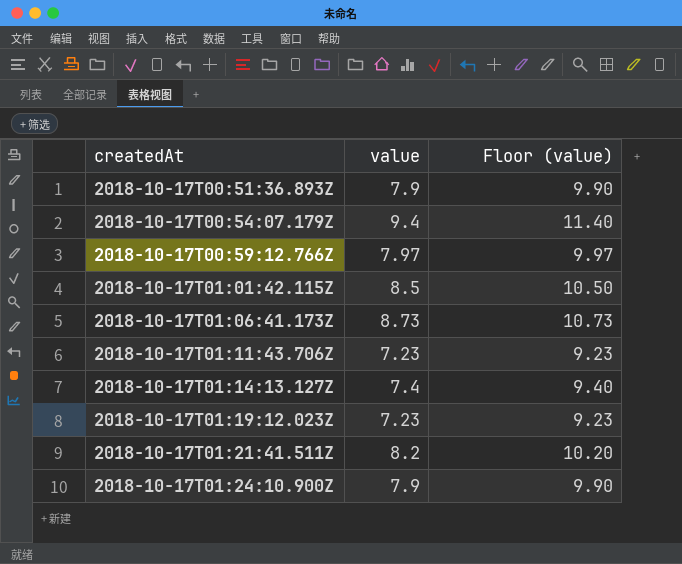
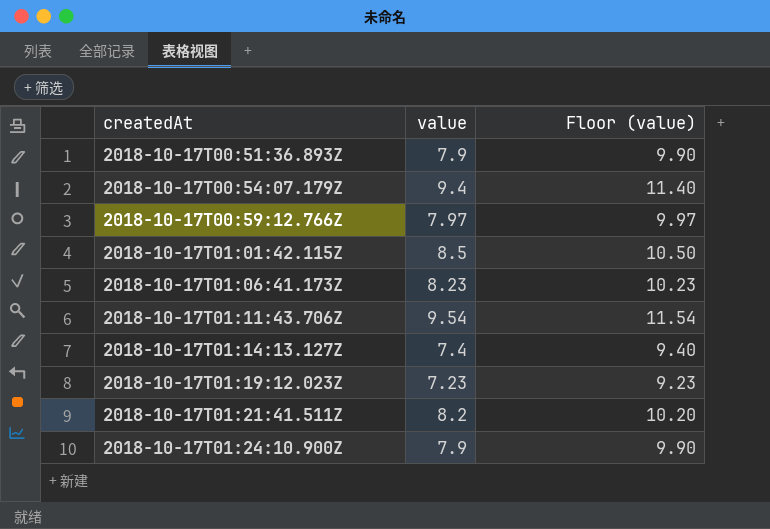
2018-10-17T01:06:41.173Z | value: 8.73 -> 8.23
2018-10-17T01:06:41.173Z | Floor (value): 10.73 -> 10.23
2018-10-17T01:11:43.706Z | value: 7.23 -> 9.54
2018-10-17T01:11:43.706Z | Floor (value): 9.23 -> 11.54

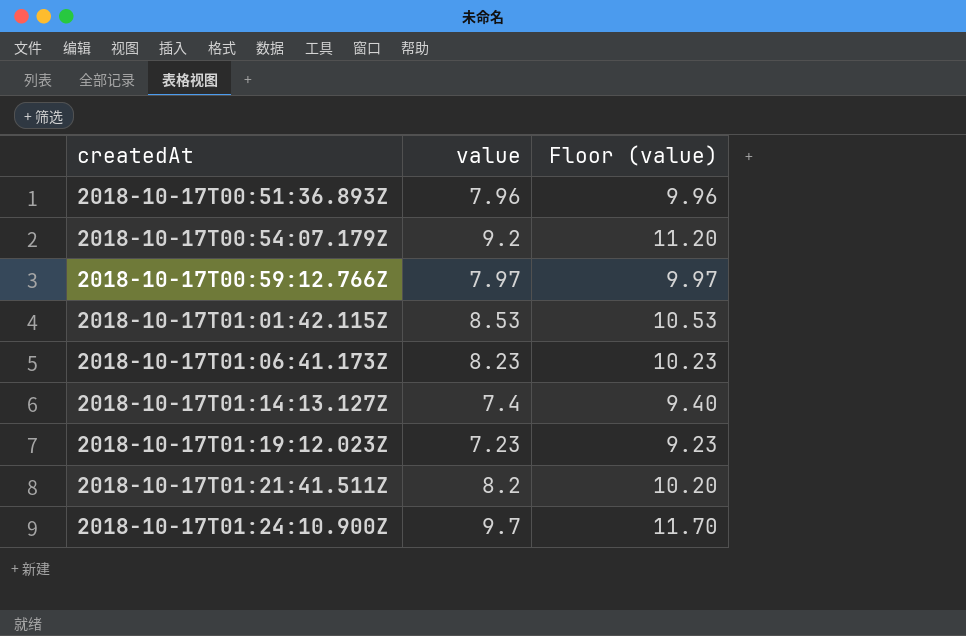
row 2018-10-17T01:11:43.706Z: 9.54 | 11.54 -> none
2018-10-17T00:51:36.893Z | value: 7.9 -> 7.96
2018-10-17T00:51:36.893Z | Floor (value): 9.90 -> 9.96
2018-10-17T00:54:07.179Z | value: 9.4 -> 9.2
2018-10-17T00:54:07.179Z | Floor (value): 11.40 -> 11.20
2018-10-17T01:01:42.115Z | value: 8.5 -> 8.53
2018-10-17T01:01:42.115Z | Floor (value): 10.50 -> 10.53
2018-10-17T01:24:10.900Z | value: 7.9 -> 9.7
2018-10-17T01:24:10.900Z | Floor (value): 9.90 -> 11.70

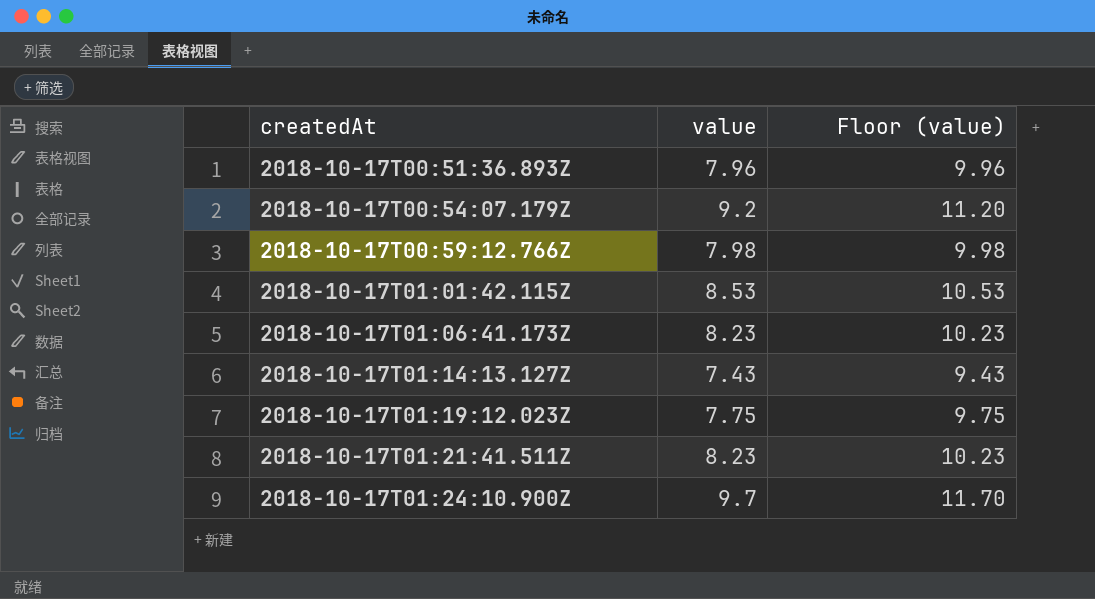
2018-10-17T00:59:12.766Z | value: 7.97 -> 7.98
2018-10-17T00:59:12.766Z | Floor (value): 9.97 -> 9.98
2018-10-17T01:14:13.127Z | value: 7.4 -> 7.43
2018-10-17T01:14:13.127Z | Floor (value): 9.40 -> 9.43
2018-10-17T01:19:12.023Z | value: 7.23 -> 7.75
2018-10-17T01:19:12.023Z | Floor (value): 9.23 -> 9.75
2018-10-17T01:21:41.511Z | value: 8.2 -> 8.23
2018-10-17T01:21:41.511Z | Floor (value): 10.20 -> 10.23

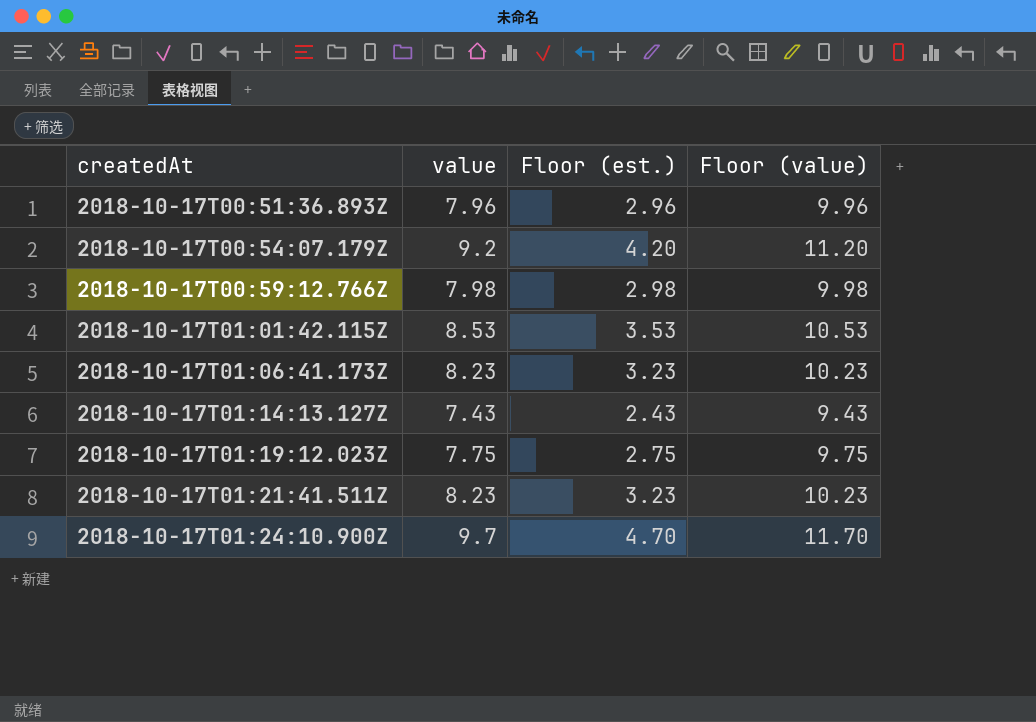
column Floor (est.) | formula: none -> [value] - 5

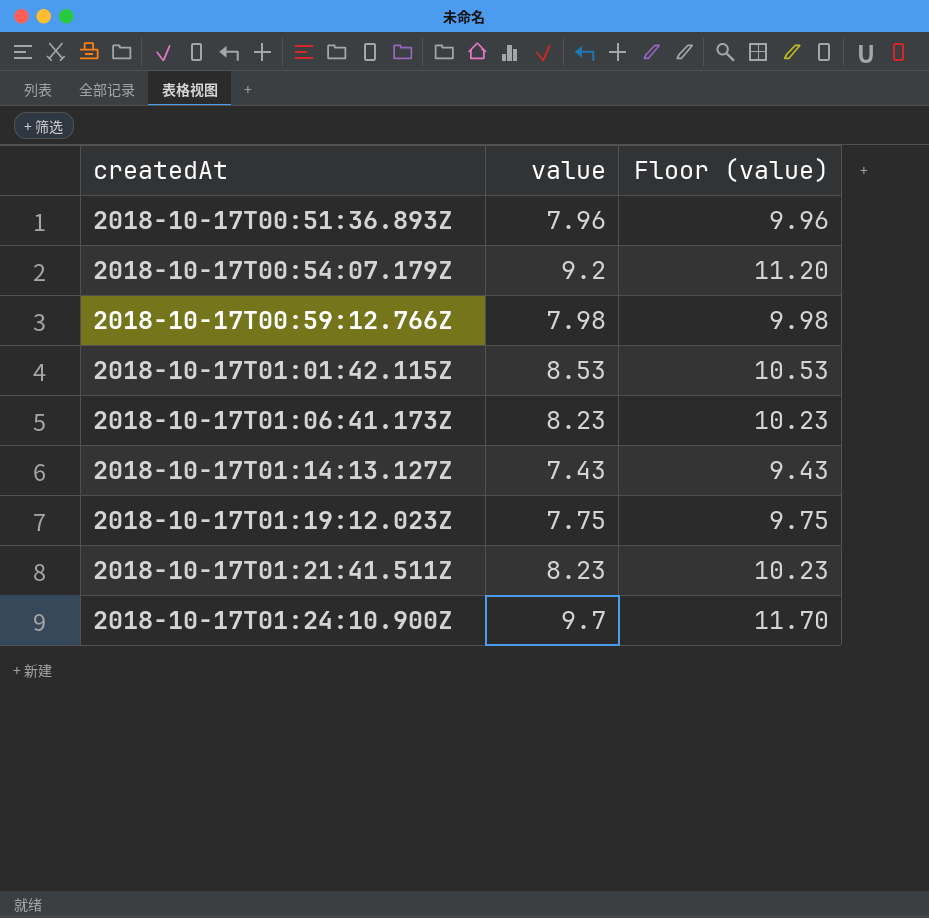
column Floor (est.) | formula: [value] - 5 -> none

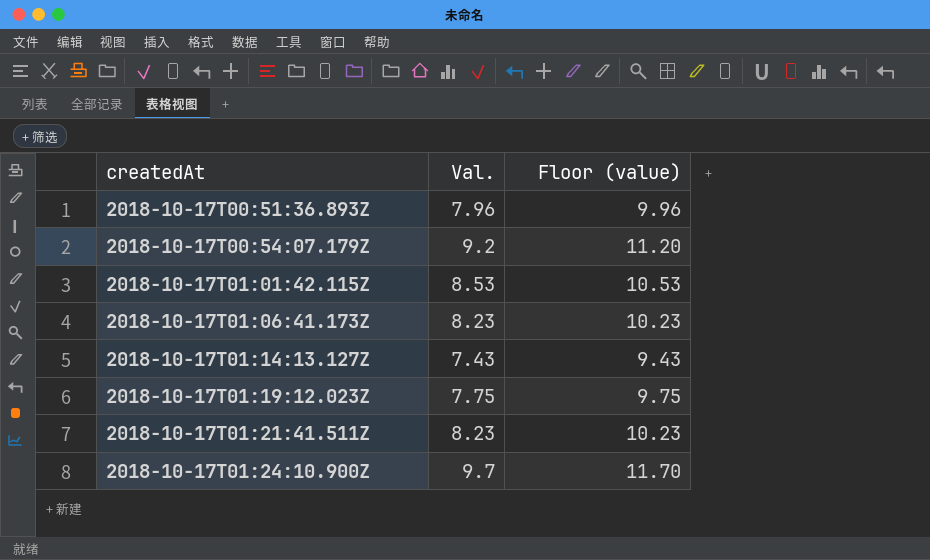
column name: value -> Val.
row 2018-10-17T00:59:12.766Z: 7.98 | 9.98 -> none

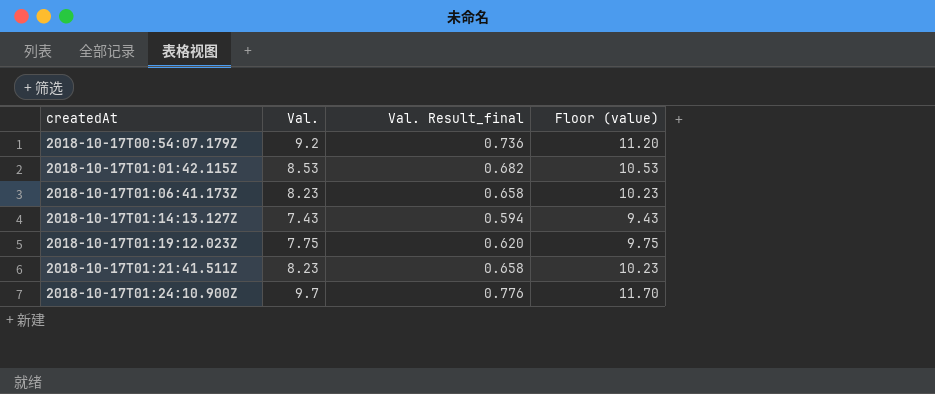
column Val. Result_final | formula: none -> [Val.] * 0.08
row 2018-10-17T00:51:36.893Z: 7.96 | 9.96 -> none

